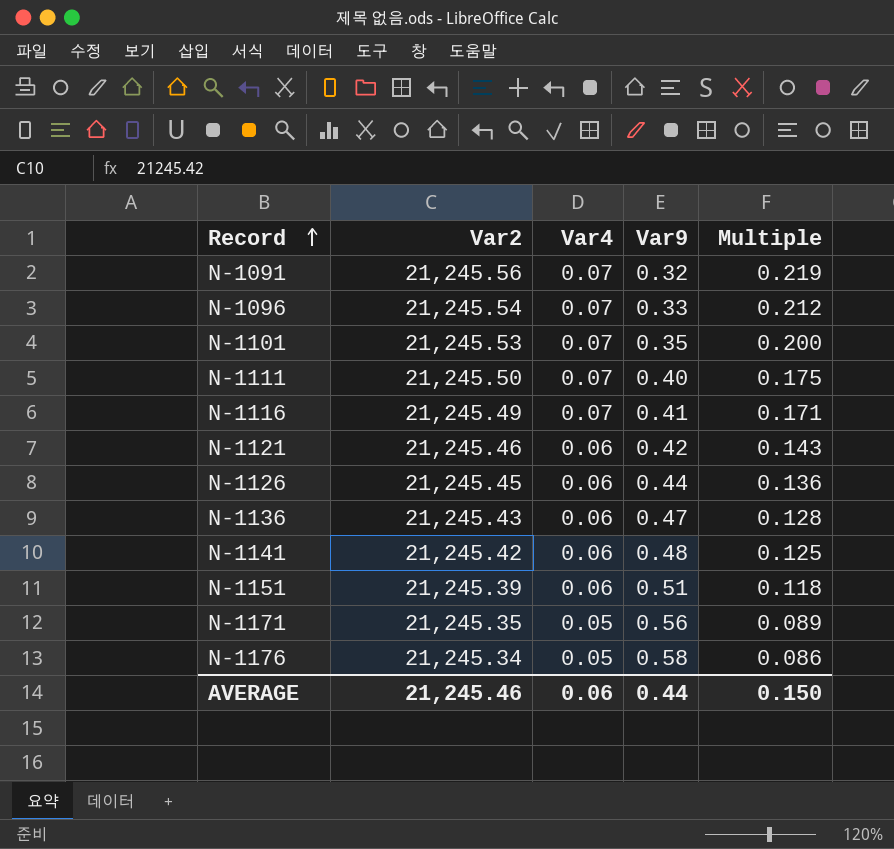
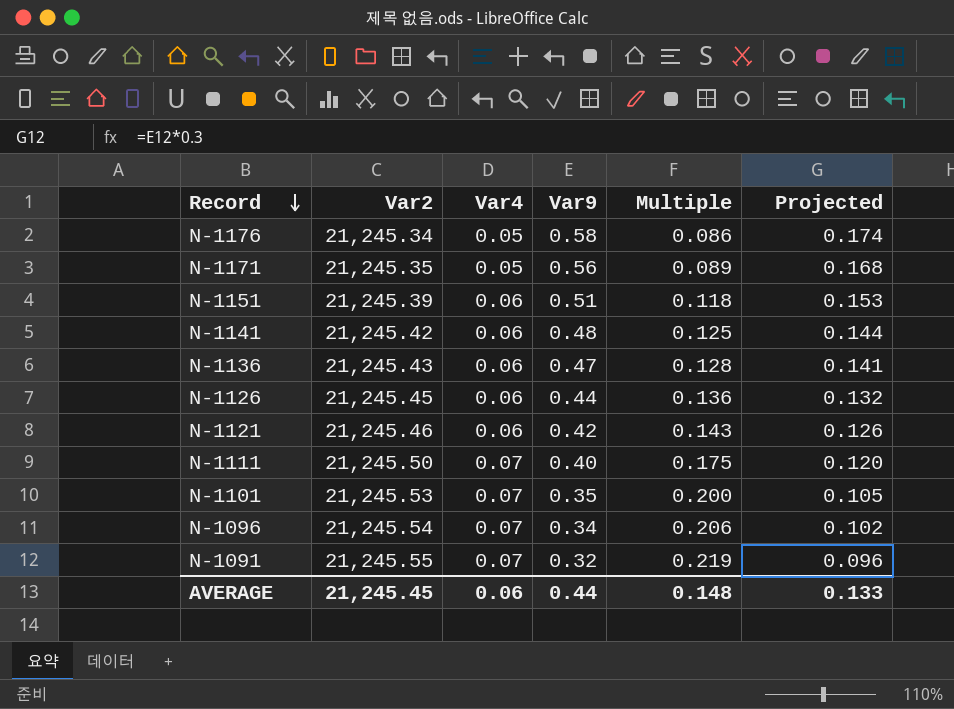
row order: Record ascending -> Record descending
column Projected | formula: none -> [Var9] * 0.3
row N-1116: 21,245.49 | 0.07 | 0.41 | 0.171 -> none
N-1096 | Var9: 0.33 -> 0.34
N-1096 | Multiple: 0.212 -> 0.206
N-1091 | Var2: 21,245.56 -> 21,245.55
AVERAGE | Var2: 21,245.46 -> 21,245.45
AVERAGE | Multiple: 0.150 -> 0.148

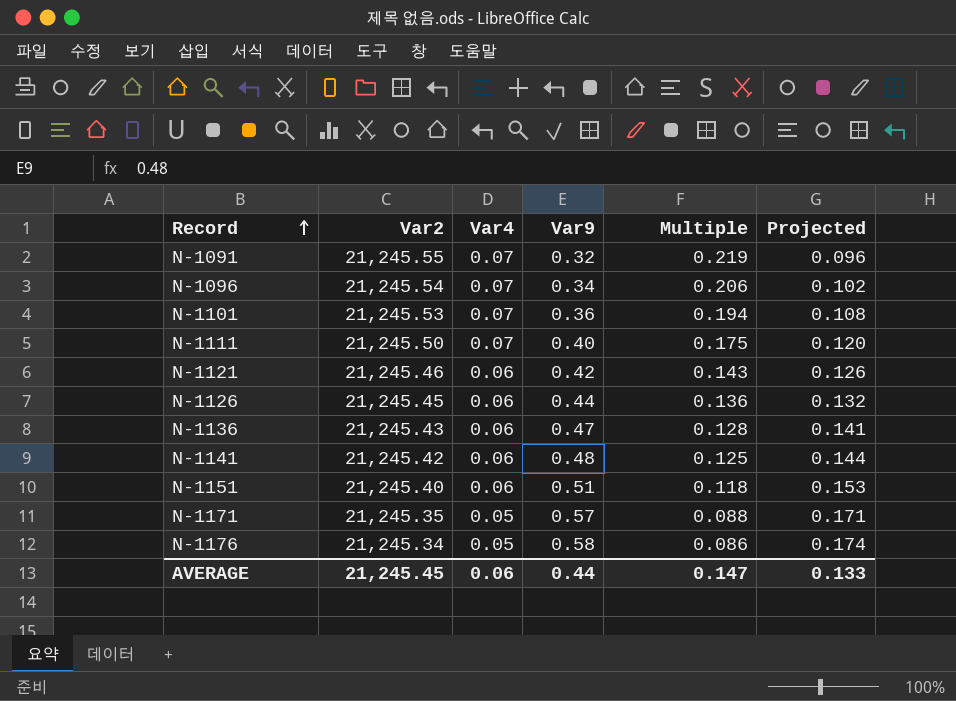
row order: Record descending -> Record ascending
N-1101 | Var9: 0.35 -> 0.36
N-1101 | Multiple: 0.200 -> 0.194
N-1101 | Projected: 0.105 -> 0.108
N-1151 | Var2: 21,245.39 -> 21,245.40
N-1171 | Var9: 0.56 -> 0.57
N-1171 | Multiple: 0.089 -> 0.088
N-1171 | Projected: 0.168 -> 0.171
AVERAGE | Multiple: 0.148 -> 0.147

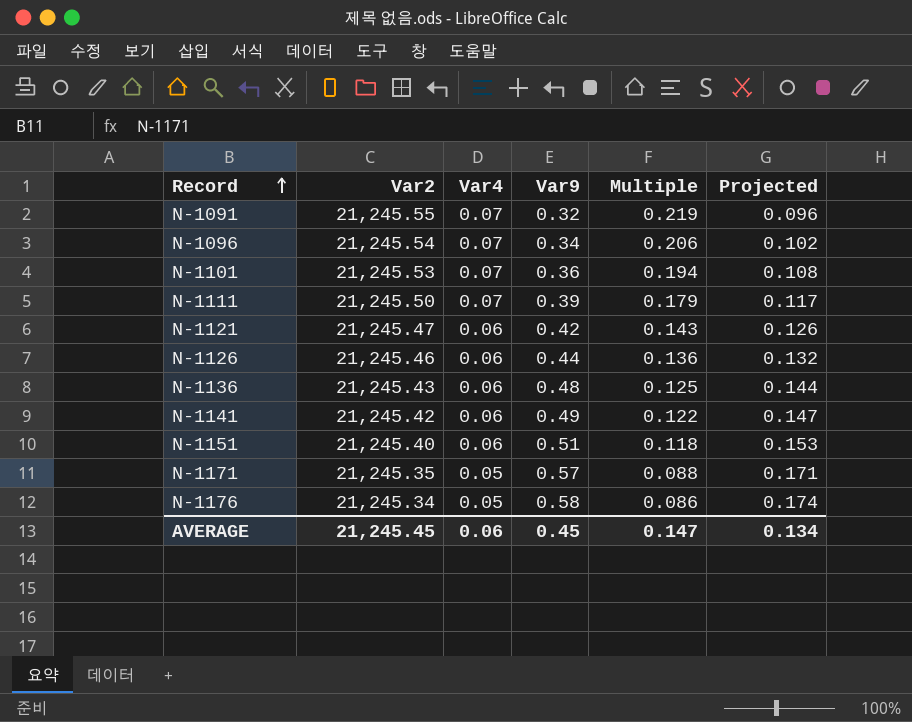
N-1111 | Var9: 0.40 -> 0.39
N-1111 | Multiple: 0.175 -> 0.179
N-1111 | Projected: 0.120 -> 0.117
N-1121 | Var2: 21,245.46 -> 21,245.47
N-1126 | Var2: 21,245.45 -> 21,245.46
N-1136 | Var9: 0.47 -> 0.48
N-1136 | Multiple: 0.128 -> 0.125
N-1136 | Projected: 0.141 -> 0.144
N-1141 | Var9: 0.48 -> 0.49
N-1141 | Multiple: 0.125 -> 0.122
N-1141 | Projected: 0.144 -> 0.147
AVERAGE | Var9: 0.44 -> 0.45
AVERAGE | Projected: 0.133 -> 0.134

